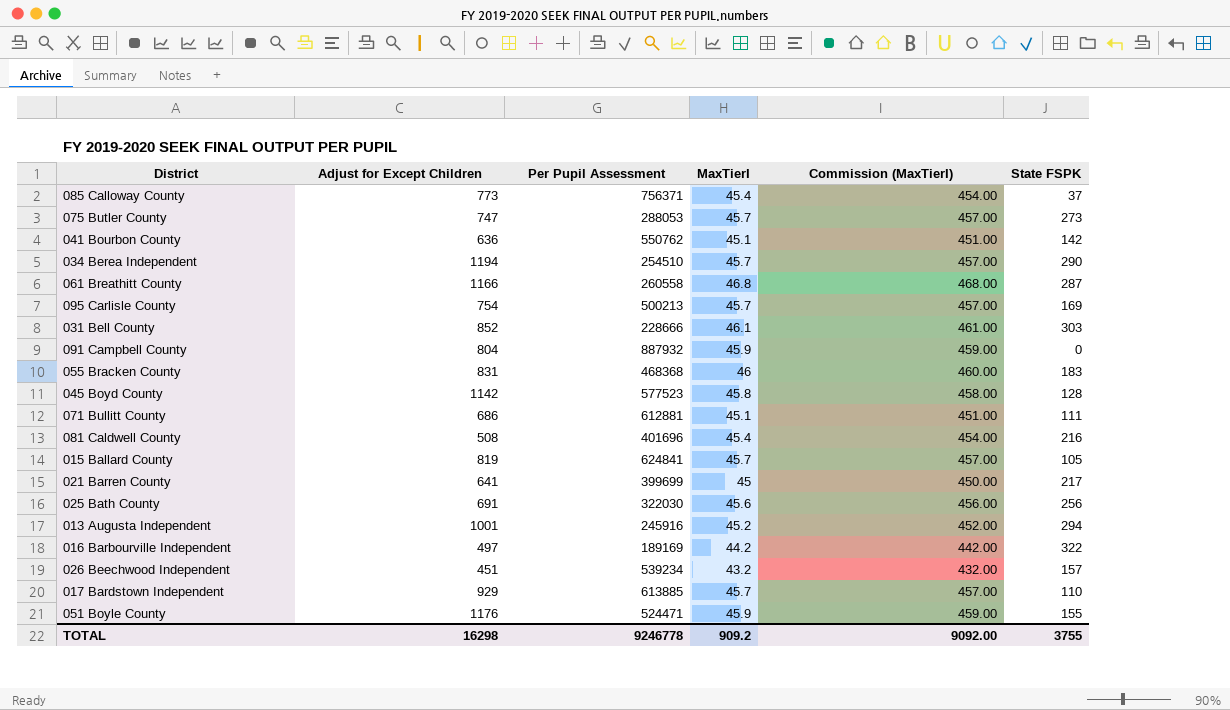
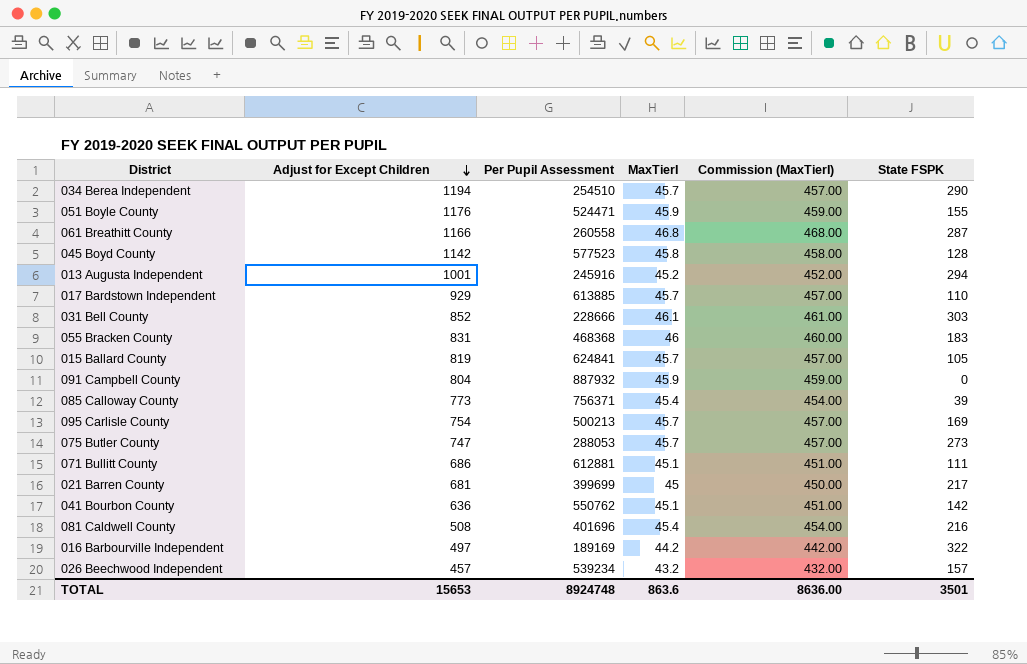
row order: none -> Adjust for Except Children descending
row 025 Bath County: 691 | 322030 | 45.6 | 456.00 | 256 -> none
085 Calloway County | State FSPK: 37 -> 39
021 Barren County | Adjust for Except Children: 641 -> 681
026 Beechwood Independent | Adjust for Except Children: 451 -> 457
TOTAL | Adjust for Except Children: 16298 -> 15653
TOTAL | Per Pupil Assessment: 9246778 -> 8924748
TOTAL | MaxTierI: 909.2 -> 863.6
TOTAL | Commission (MaxTierI): 9092.00 -> 8636.00
TOTAL | State FSPK: 3755 -> 3501

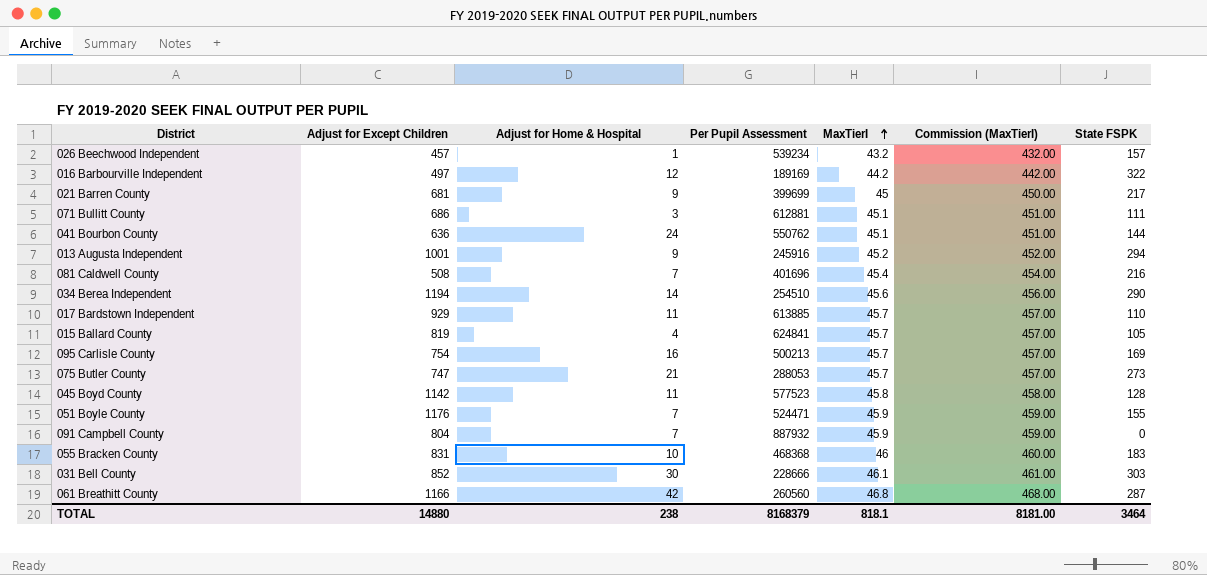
row order: Adjust for Except Children descending -> MaxTierI ascending
column Adjust for Home & Hospital | position: none -> 3
row 085 Calloway County: 773 | 756371 | 45.4 | 454.00 | 39 -> none
041 Bourbon County | State FSPK: 142 -> 144
034 Berea Independent | MaxTierI: 45.7 -> 45.6
034 Berea Independent | Commission (MaxTierI): 457.00 -> 456.00
061 Breathitt County | Per Pupil Assessment: 260558 -> 260560
TOTAL | Adjust for Except Children: 15653 -> 14880
TOTAL | Per Pupil Assessment: 8924748 -> 8168379
TOTAL | MaxTierI: 863.6 -> 818.1
TOTAL | Commission (MaxTierI): 8636.00 -> 8181.00
TOTAL | State FSPK: 3501 -> 3464

